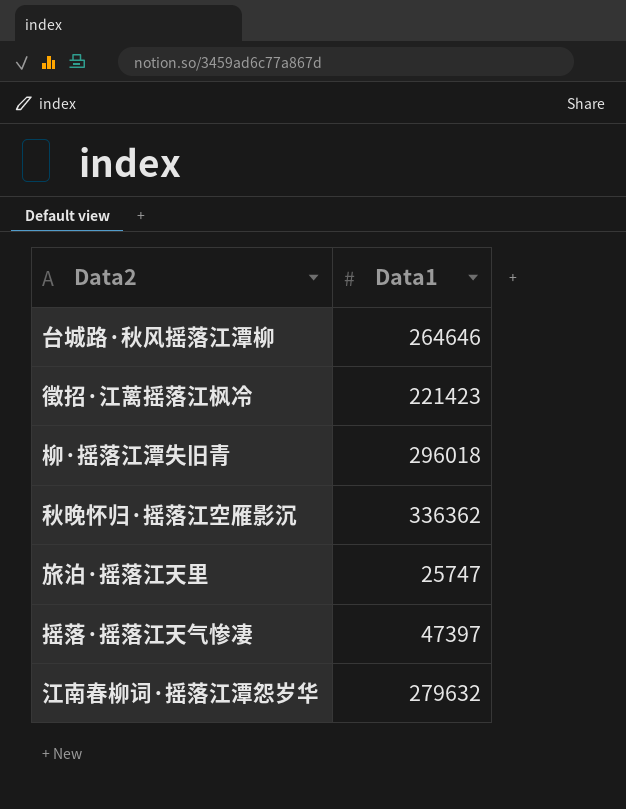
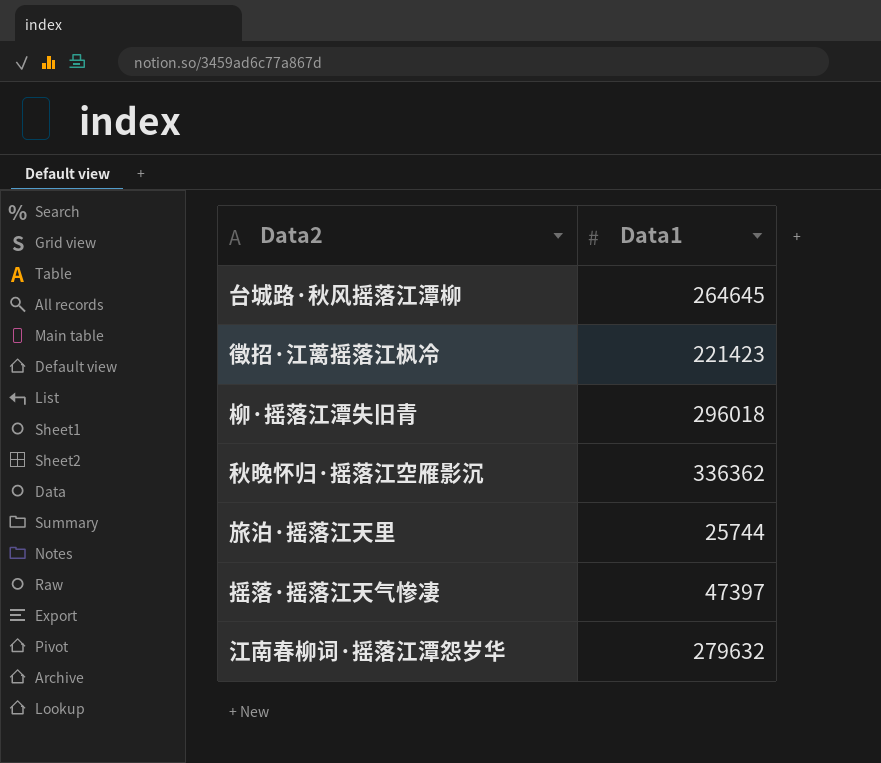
台城路·秋风摇落江潭柳 | Data1: 264646 -> 264645
旅泊·摇落江天里 | Data1: 25747 -> 25744

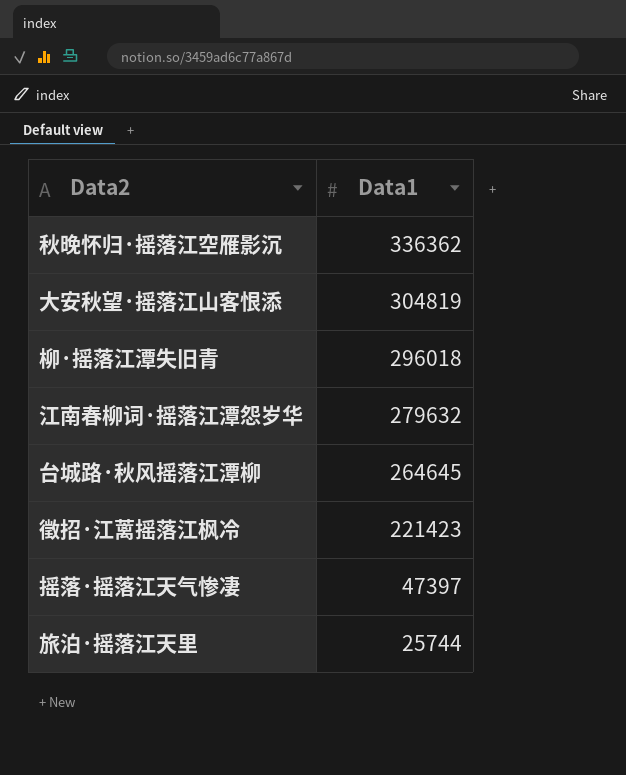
row order: none -> Data1 descending
row 大安秋望·摇落江山客恨添: none -> 304819

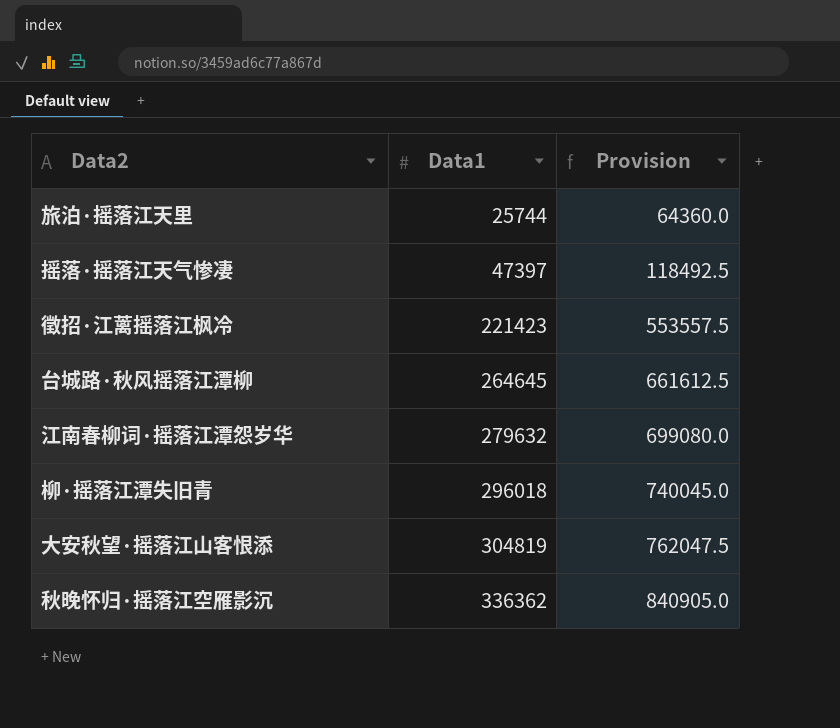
row order: Data1 descending -> Data1 ascending
column Provision | formula: none -> [Data1] * 2.5

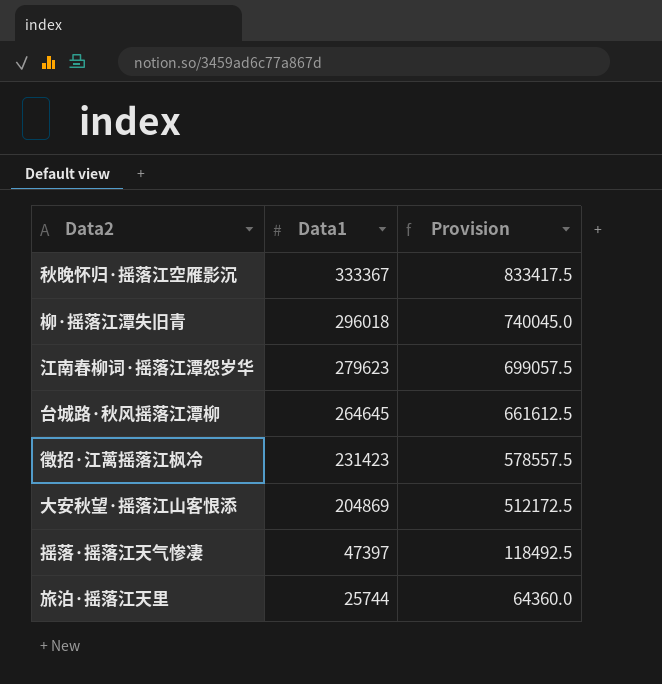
row order: Data1 ascending -> Data1 descending
秋晚怀归·摇落江空雁影沉 | Data1: 336362 -> 333367
秋晚怀归·摇落江空雁影沉 | Provision: 840905.0 -> 833417.5
江南春柳词·摇落江潭怨岁华 | Data1: 279632 -> 279623
江南春柳词·摇落江潭怨岁华 | Provision: 699080.0 -> 699057.5
徵招·江蓠摇落江枫冷 | Data1: 221423 -> 231423
徵招·江蓠摇落江枫冷 | Provision: 553557.5 -> 578557.5
大安秋望·摇落江山客恨添 | Data1: 304819 -> 204869
大安秋望·摇落江山客恨添 | Provision: 762047.5 -> 512172.5

